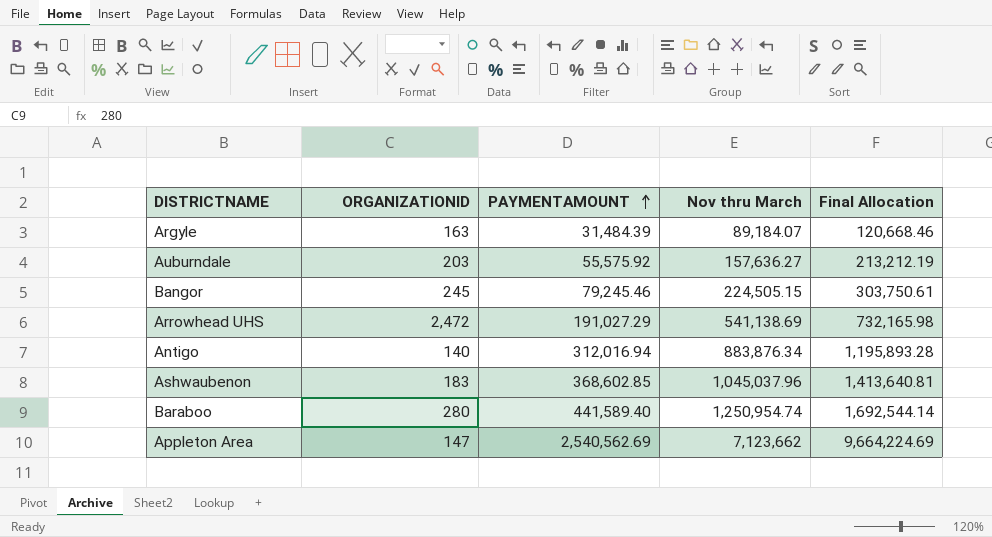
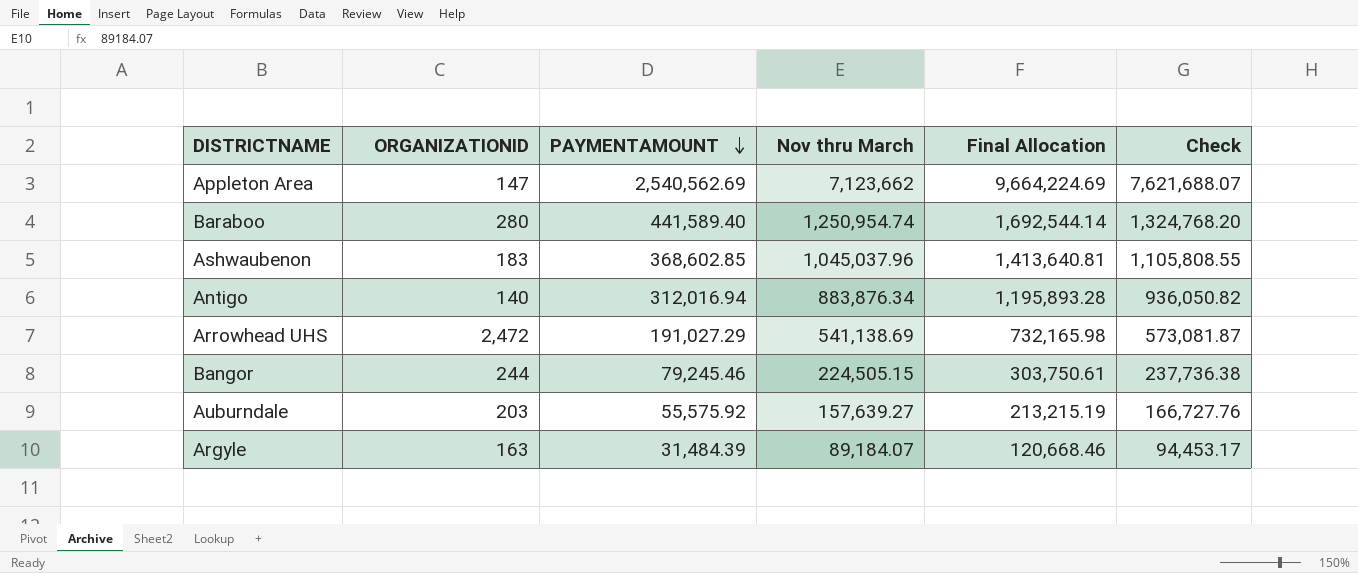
row order: PAYMENTAMOUNT ascending -> PAYMENTAMOUNT descending
column Check | formula: none -> [PAYMENTAMOUNT] * 3
Bangor | ORGANIZATIONID: 245 -> 244
Auburndale | Nov thru March: 157,636.27 -> 157,639.27
Auburndale | Final Allocation: 213,212.19 -> 213,215.19

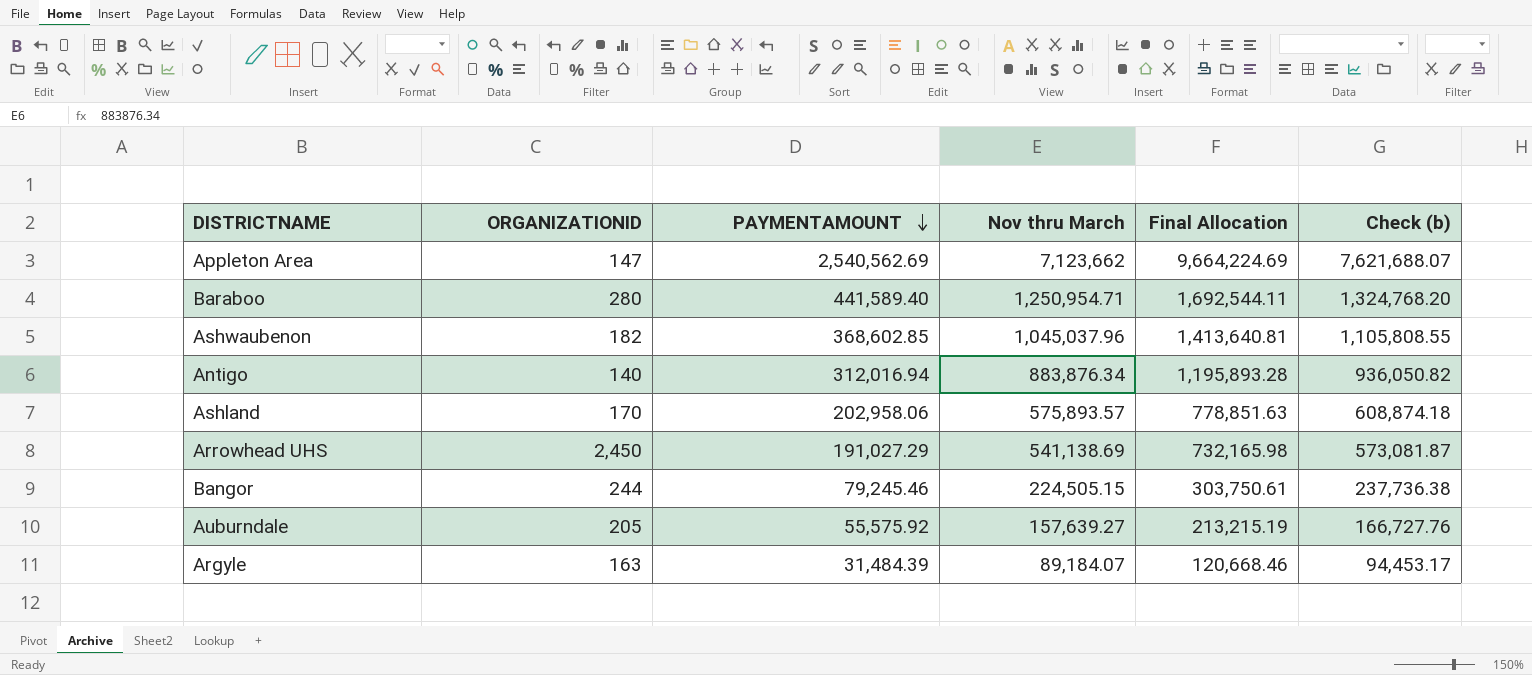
column name: Check -> Check (b)
Baraboo | Nov thru March: 1,250,954.74 -> 1,250,954.71
Baraboo | Final Allocation: 1,692,544.14 -> 1,692,544.11
Ashwaubenon | ORGANIZATIONID: 183 -> 182
row Ashland: none -> 170 | 202,958.06 | 575,893.57 | 778,851.63 | 608,874.18
Arrowhead UHS | ORGANIZATIONID: 2,472 -> 2,450
Auburndale | ORGANIZATIONID: 203 -> 205

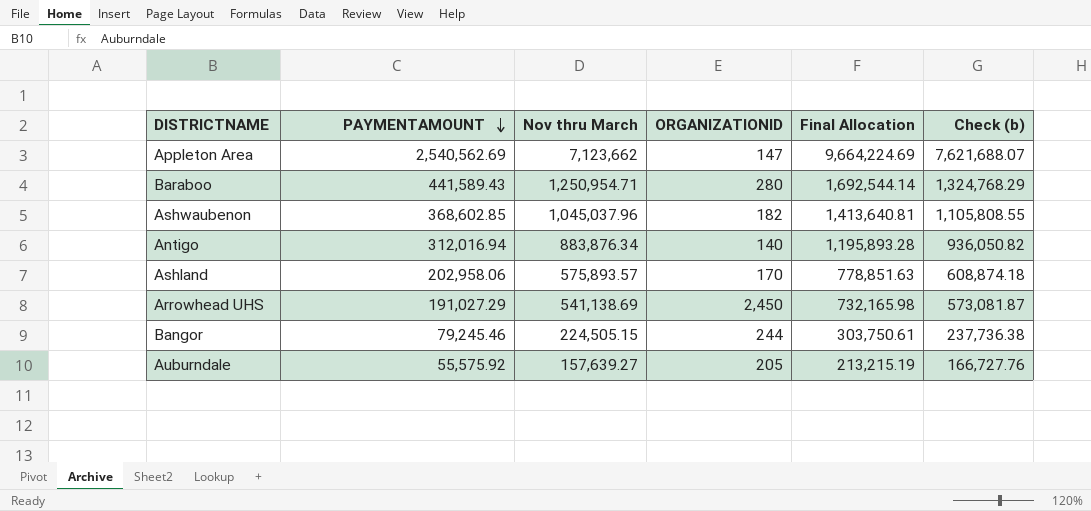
column ORGANIZATIONID | position: 2 -> 4
row Argyle: 163 | 31,484.39 | 89,184.07 | 120,668.46 | 94,453.17 -> none
Baraboo | PAYMENTAMOUNT: 441,589.40 -> 441,589.43
Baraboo | Final Allocation: 1,692,544.11 -> 1,692,544.14
Baraboo | Check (b): 1,324,768.20 -> 1,324,768.29

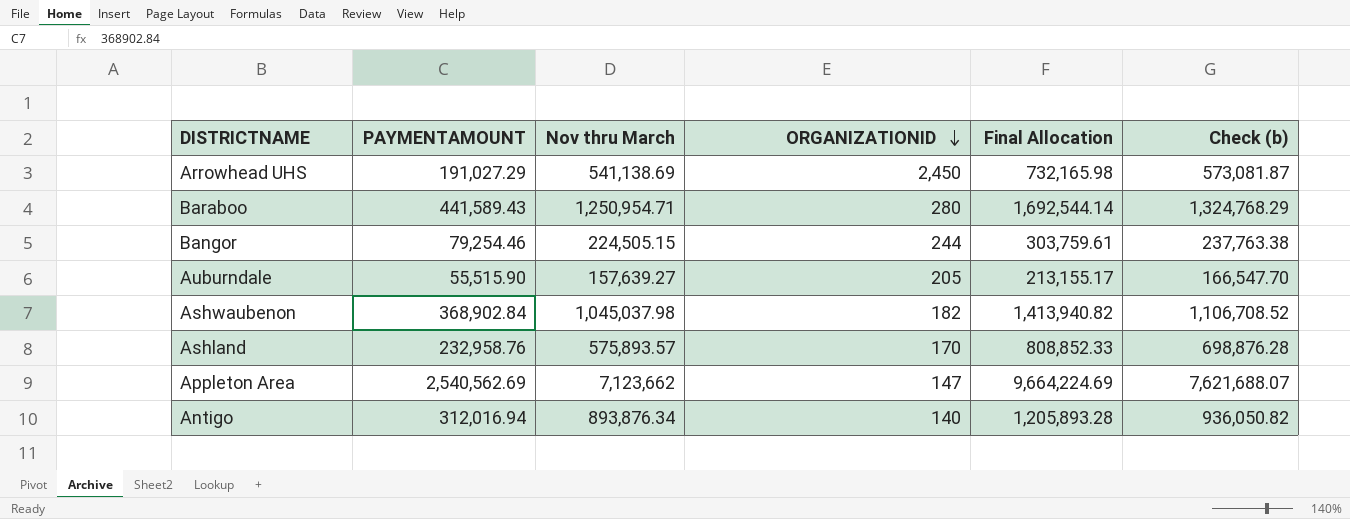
row order: PAYMENTAMOUNT descending -> ORGANIZATIONID descending
Bangor | PAYMENTAMOUNT: 79,245.46 -> 79,254.46
Bangor | Final Allocation: 303,750.61 -> 303,759.61
Bangor | Check (b): 237,736.38 -> 237,763.38
Auburndale | PAYMENTAMOUNT: 55,575.92 -> 55,515.90
Auburndale | Final Allocation: 213,215.19 -> 213,155.17
Auburndale | Check (b): 166,727.76 -> 166,547.70
Ashwaubenon | PAYMENTAMOUNT: 368,602.85 -> 368,902.84
Ashwaubenon | Nov thru March: 1,045,037.96 -> 1,045,037.98
Ashwaubenon | Final Allocation: 1,413,640.81 -> 1,413,940.82
Ashwaubenon | Check (b): 1,105,808.55 -> 1,106,708.52
Ashland | PAYMENTAMOUNT: 202,958.06 -> 232,958.76
Ashland | Final Allocation: 778,851.63 -> 808,852.33
Ashland | Check (b): 608,874.18 -> 698,876.28
Antigo | Nov thru March: 883,876.34 -> 893,876.34
Antigo | Final Allocation: 1,195,893.28 -> 1,205,893.28

